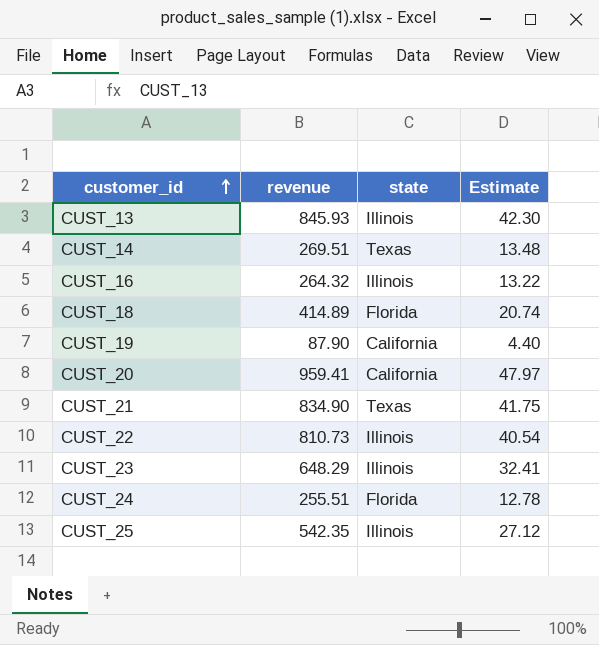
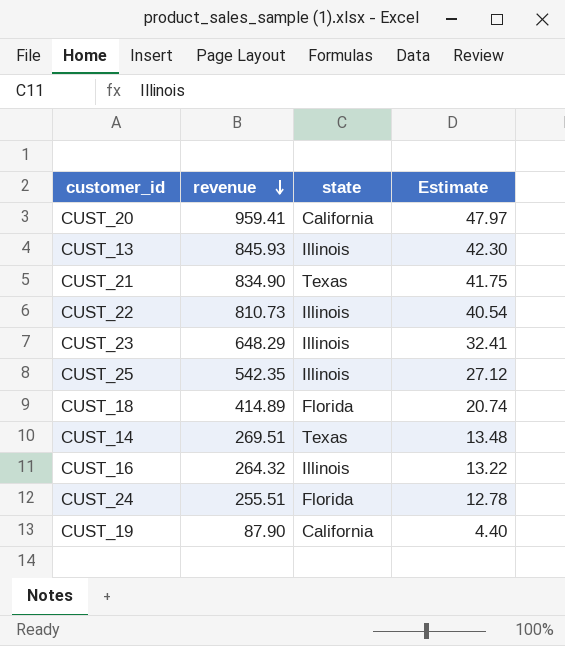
row order: customer_id ascending -> revenue descending

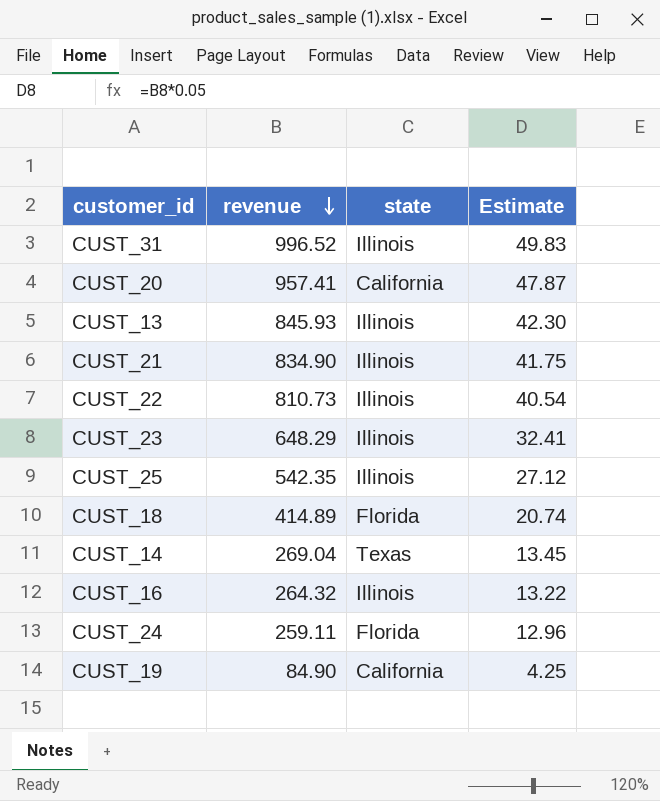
row CUST_31: none -> 996.52 | Illinois | 49.83
CUST_20 | revenue: 959.41 -> 957.41
CUST_20 | Estimate: 47.97 -> 47.87
CUST_21 | state: Texas -> Illinois
CUST_14 | revenue: 269.51 -> 269.04
CUST_14 | Estimate: 13.48 -> 13.45
CUST_24 | revenue: 255.51 -> 259.11
CUST_24 | Estimate: 12.78 -> 12.96
CUST_19 | revenue: 87.90 -> 84.90
CUST_19 | Estimate: 4.40 -> 4.25

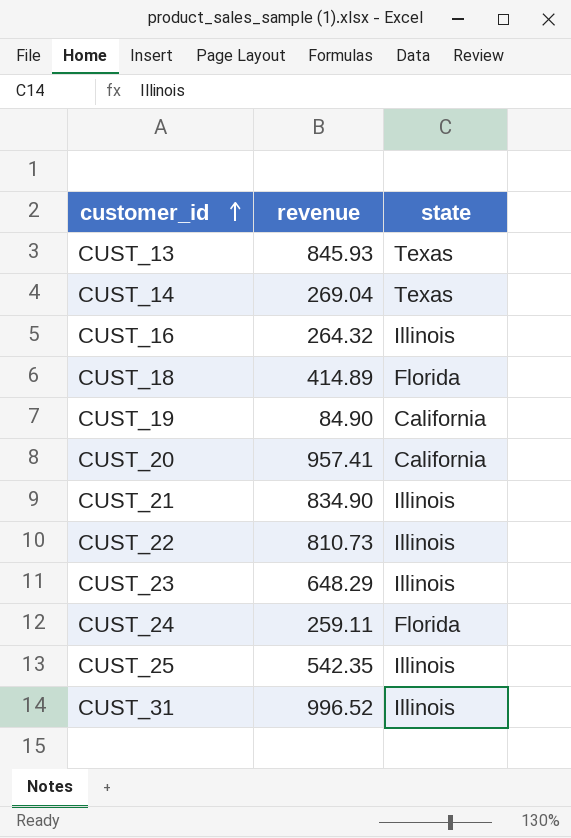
row order: revenue descending -> customer_id ascending
column Estimate | formula: [revenue] * 0.05 -> none
CUST_13 | state: Illinois -> Texas

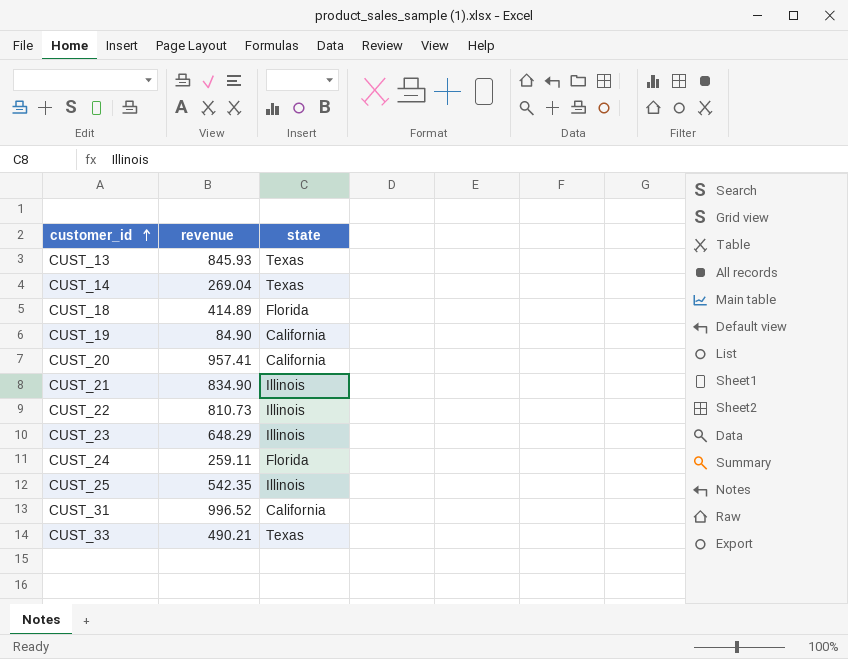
row CUST_16: 264.32 | Illinois -> none
CUST_31 | state: Illinois -> California
row CUST_33: none -> 490.21 | Texas

